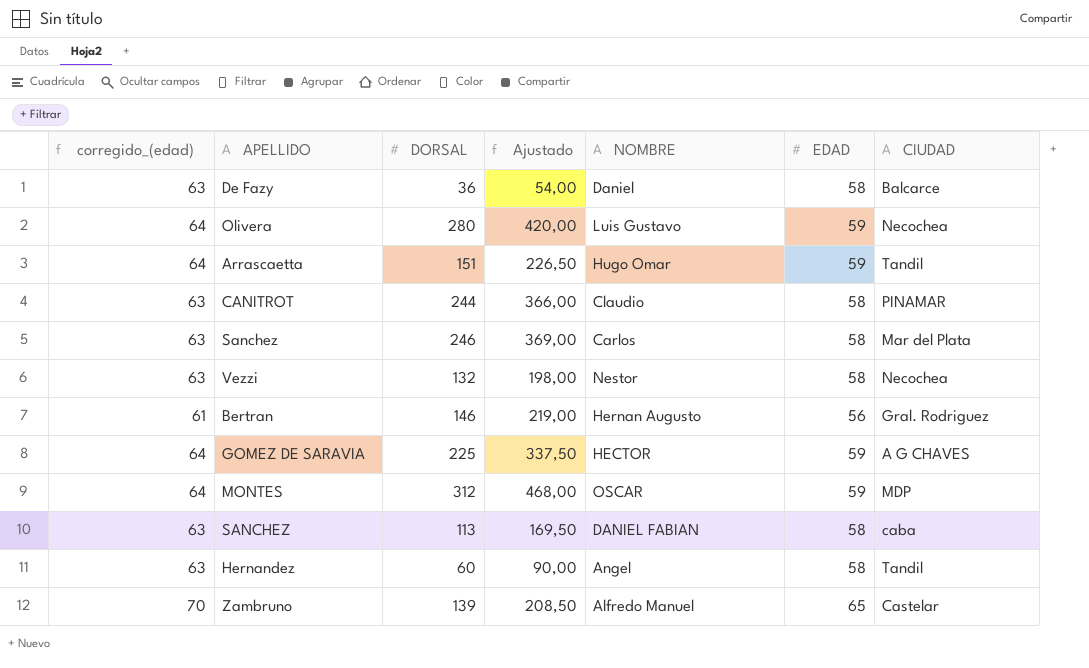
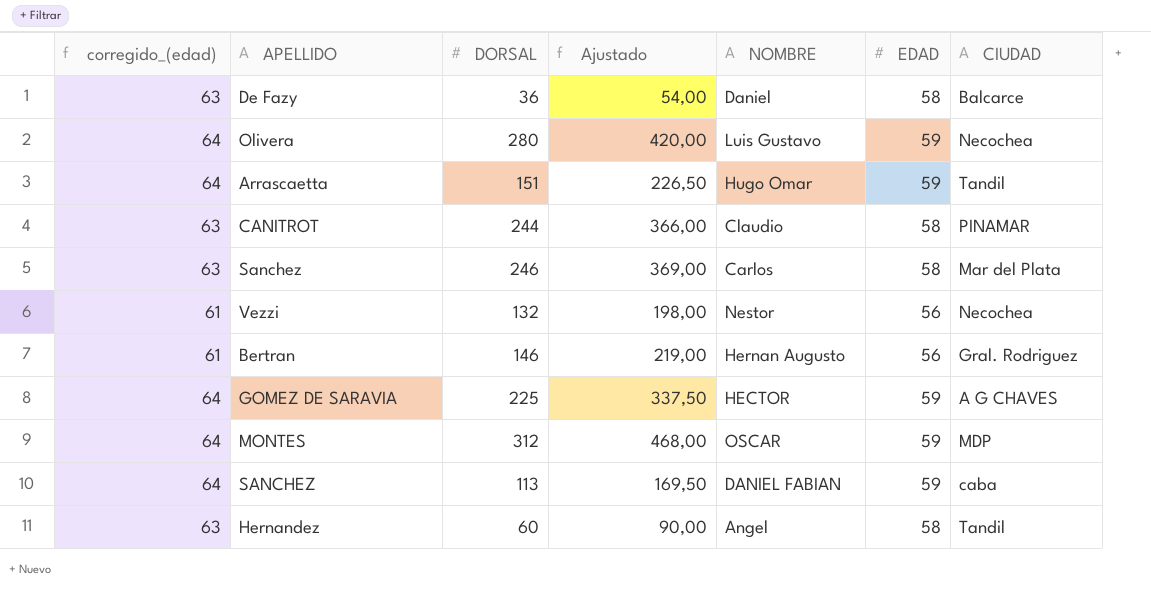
row Zambruno: 70 | 139 | 208,50 | Alfredo Manuel | 65 | Castelar -> none
Vezzi | corregido_(edad): 63 -> 61
Vezzi | EDAD: 58 -> 56
SANCHEZ | corregido_(edad): 63 -> 64
SANCHEZ | EDAD: 58 -> 59

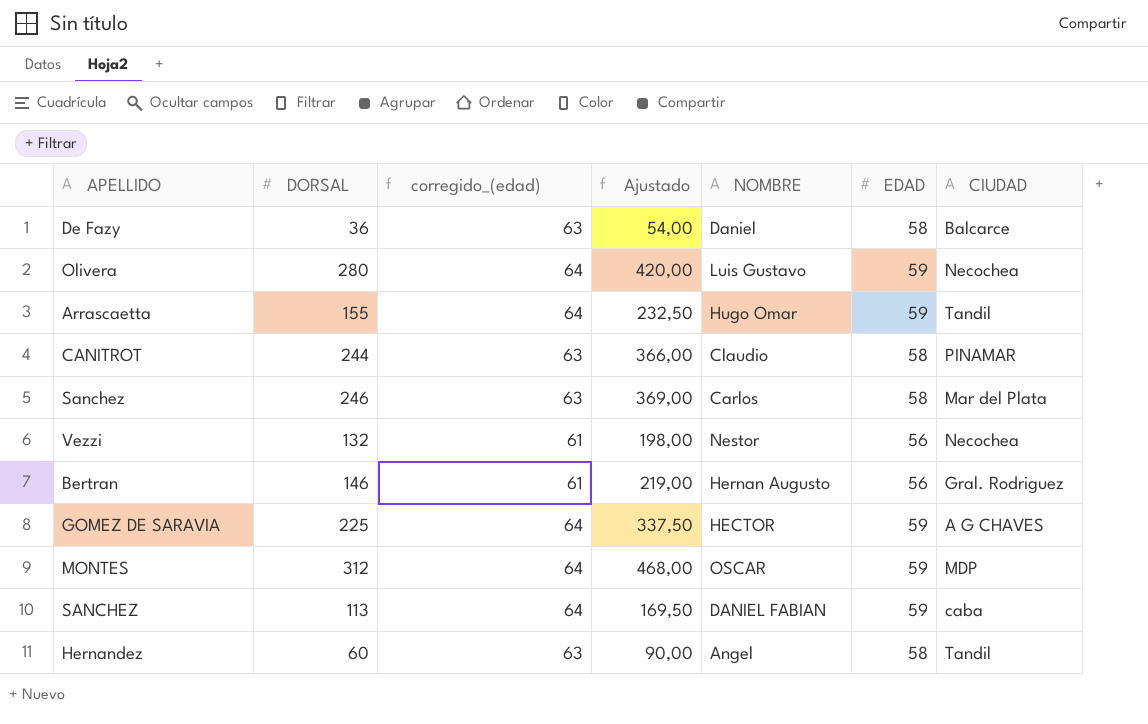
column corregido_(edad) | position: 1 -> 3
Arrascaetta | DORSAL: 151 -> 155
Arrascaetta | Ajustado: 226,50 -> 232,50

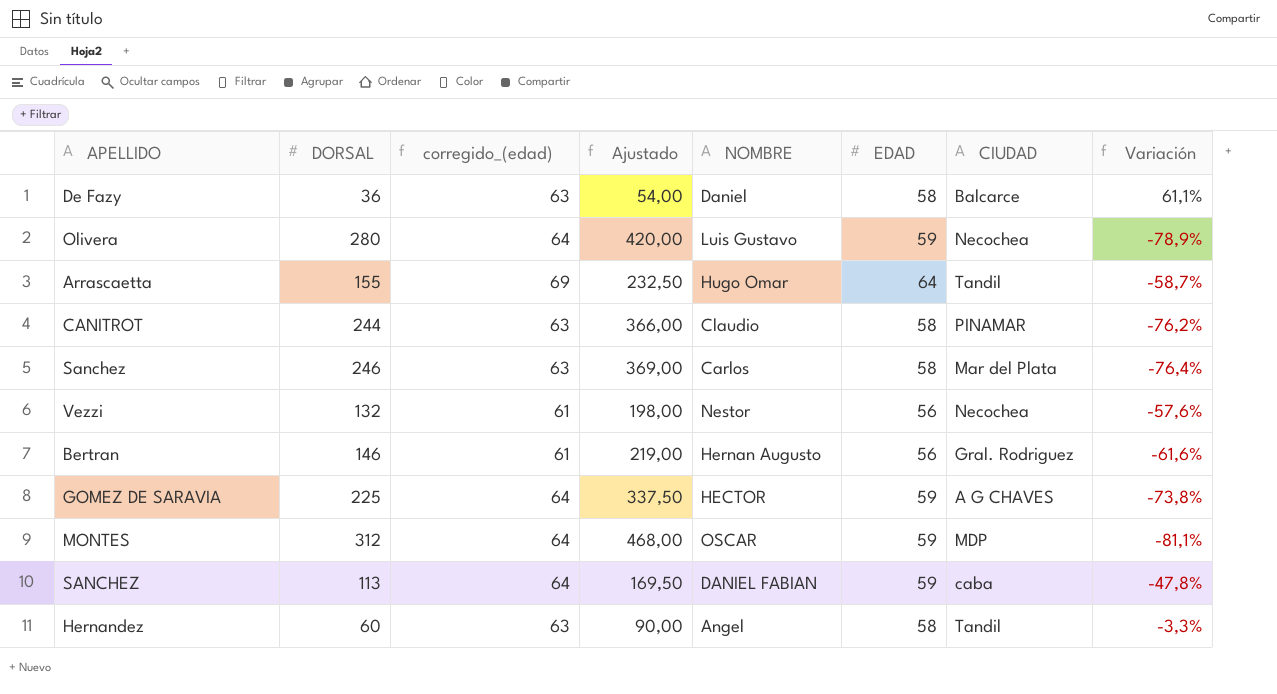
column Variación | formula: none -> ([EDAD] - [DORSAL]) / [DORSAL]
Arrascaetta | corregido_(edad): 64 -> 69
Arrascaetta | EDAD: 59 -> 64

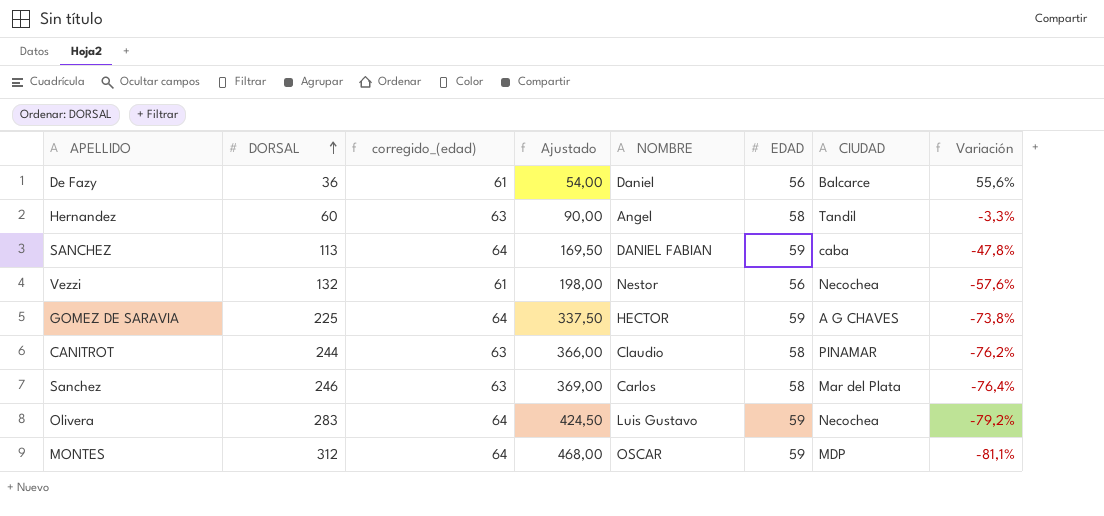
row order: none -> DORSAL ascending
row Arrascaetta: 155 | 69 | 232,50 | Hugo Omar | 64 | Tandil | -58,7% -> none
row Bertran: 146 | 61 | 219,00 | Hernan Augusto | 56 | Gral. Rodriguez | -61,6% -> none
De Fazy | corregido_(edad): 63 -> 61
De Fazy | EDAD: 58 -> 56
De Fazy | Variación: 61,1% -> 55,6%
Olivera | DORSAL: 280 -> 283
Olivera | Ajustado: 420,00 -> 424,50
Olivera | Variación: -78,9% -> -79,2%

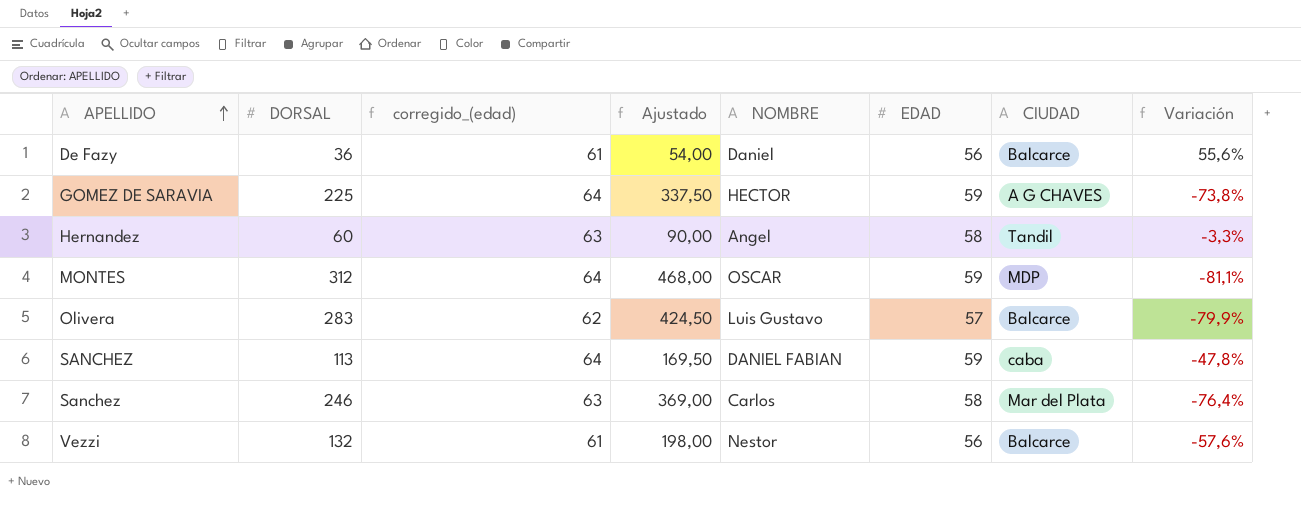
row order: DORSAL ascending -> APELLIDO ascending
row CANITROT: 244 | 63 | 366,00 | Claudio | 58 | PINAMAR | -76,2% -> none
Olivera | corregido_(edad): 64 -> 62
Olivera | EDAD: 59 -> 57
Olivera | CIUDAD: Necochea -> Balcarce
Olivera | Variación: -79,2% -> -79,9%
Vezzi | CIUDAD: Necochea -> Balcarce

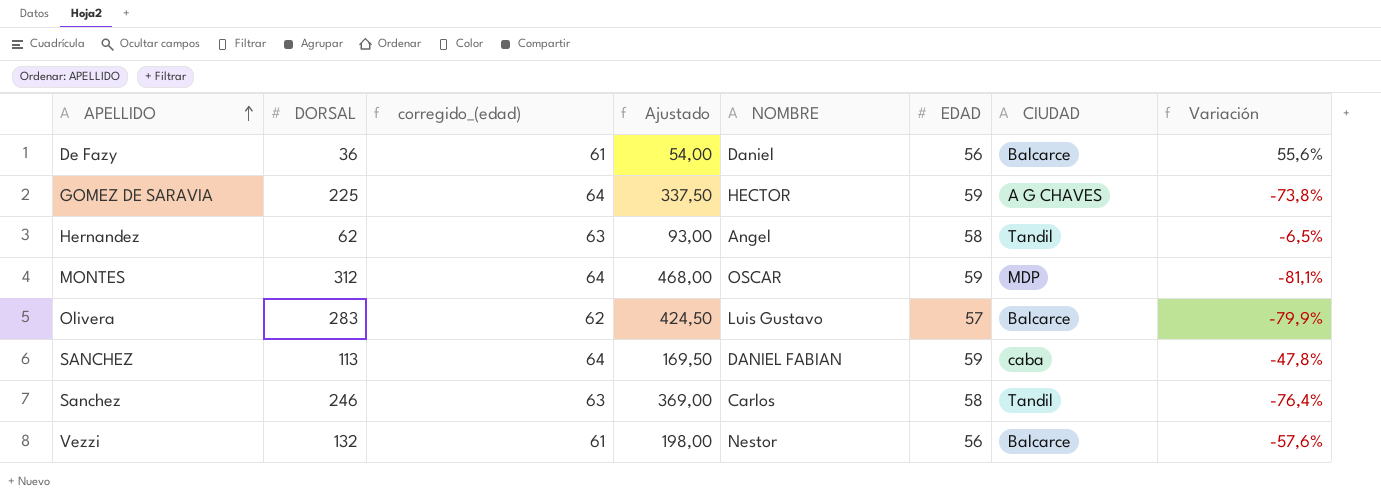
Hernandez | DORSAL: 60 -> 62
Hernandez | Ajustado: 90,00 -> 93,00
Hernandez | Variación: -3,3% -> -6,5%
Sanchez | CIUDAD: Mar del Plata -> Tandil

